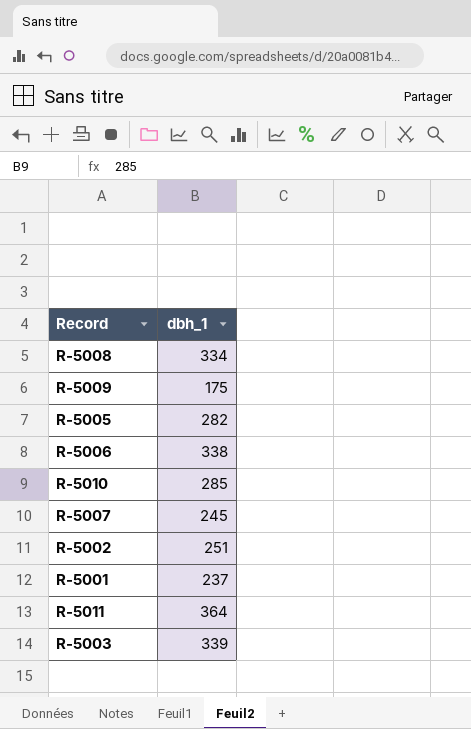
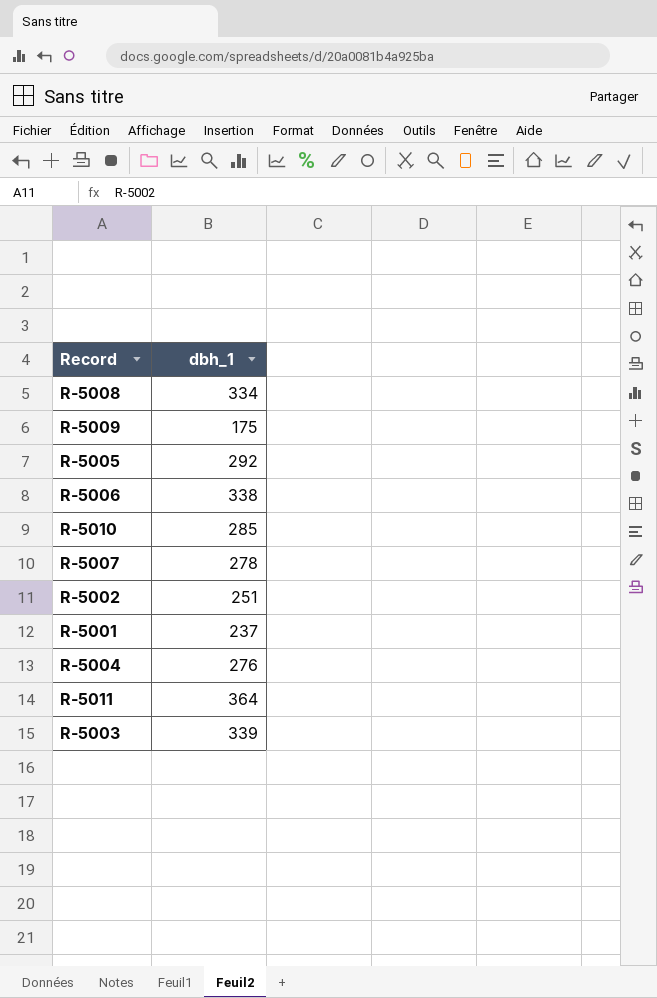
R-5005 | dbh_1: 282 -> 292
R-5007 | dbh_1: 245 -> 278
row R-5004: none -> 276

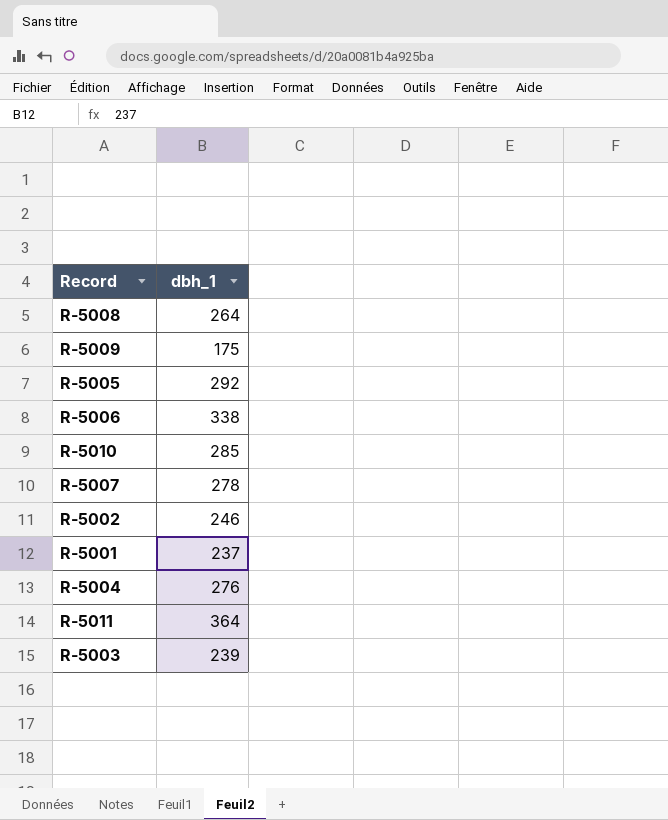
R-5008 | dbh_1: 334 -> 264
R-5002 | dbh_1: 251 -> 246
R-5003 | dbh_1: 339 -> 239

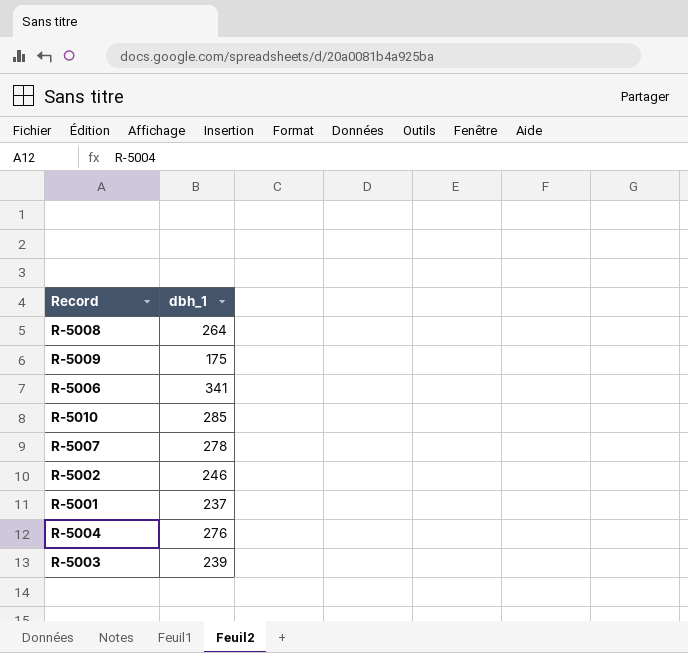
row R-5005: 292 -> none
row R-5011: 364 -> none
R-5006 | dbh_1: 338 -> 341

